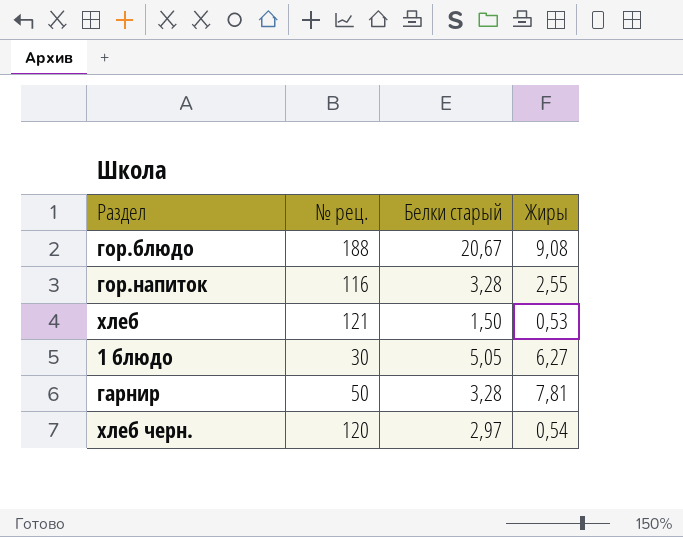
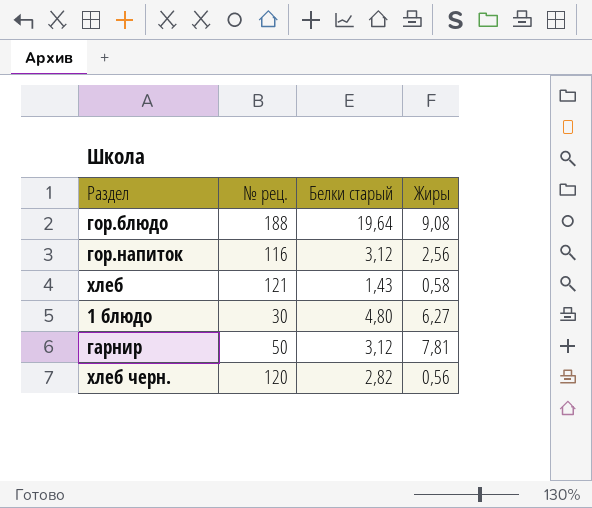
гор.блюдо | Белки старый: 20,67 -> 19,64
гор.напиток | Белки старый: 3,28 -> 3,12
гор.напиток | Жиры: 2,55 -> 2,56
хлеб | Белки старый: 1,50 -> 1,43
хлеб | Жиры: 0,53 -> 0,58
1 блюдо | Белки старый: 5,05 -> 4,80
гарнир | Белки старый: 3,28 -> 3,12
хлеб черн. | Белки старый: 2,97 -> 2,82
хлеб черн. | Жиры: 0,54 -> 0,56

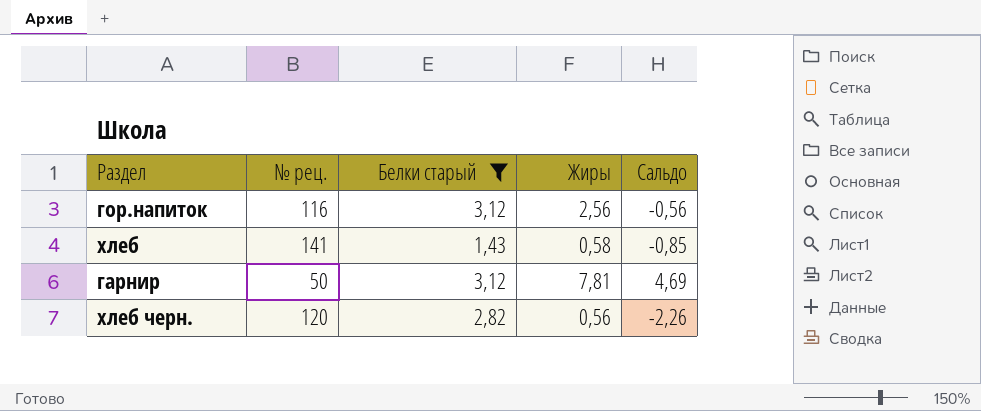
filter: none -> Белки старый <= 3,12
column Сальдо | formula: none -> [Жиры] - [Белки старый]
хлеб | № рец.: 121 -> 141

